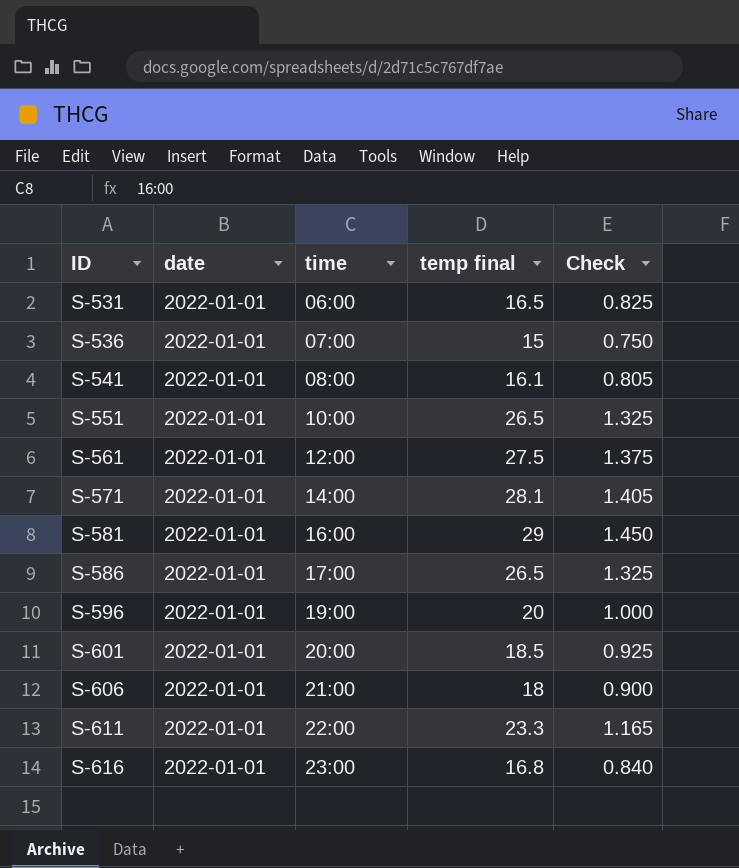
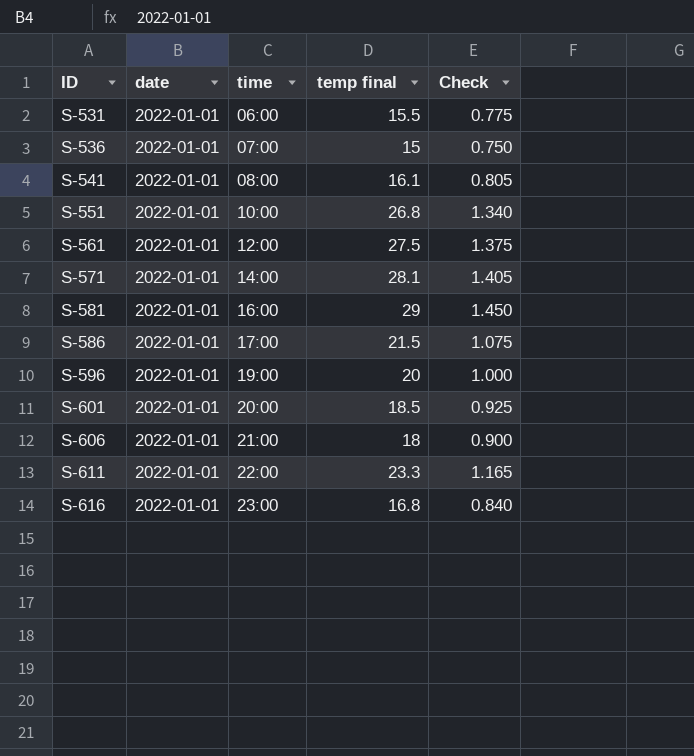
S-531 | temp final: 16.5 -> 15.5
S-531 | Check: 0.825 -> 0.775
S-551 | temp final: 26.5 -> 26.8
S-551 | Check: 1.325 -> 1.340
S-586 | temp final: 26.5 -> 21.5
S-586 | Check: 1.325 -> 1.075

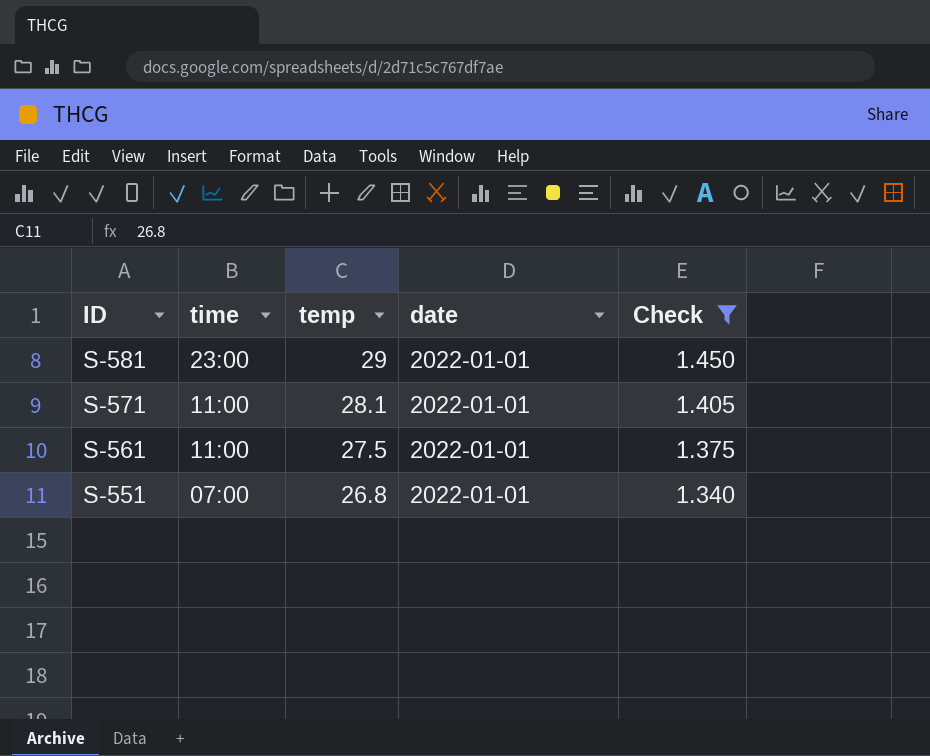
filter: none -> Check >= 1.340
row order: ID ascending -> ID descending
column name: temp final -> temp
column date | position: 2 -> 4
S-581 | time: 16:00 -> 23:00
S-571 | time: 14:00 -> 11:00
S-561 | time: 12:00 -> 11:00
S-551 | time: 10:00 -> 07:00

